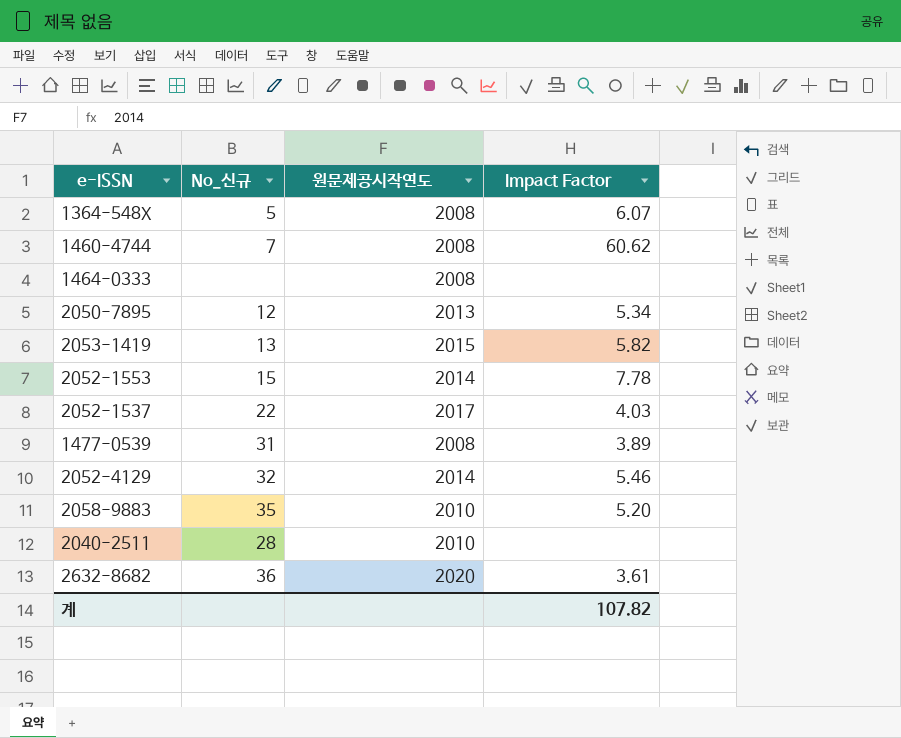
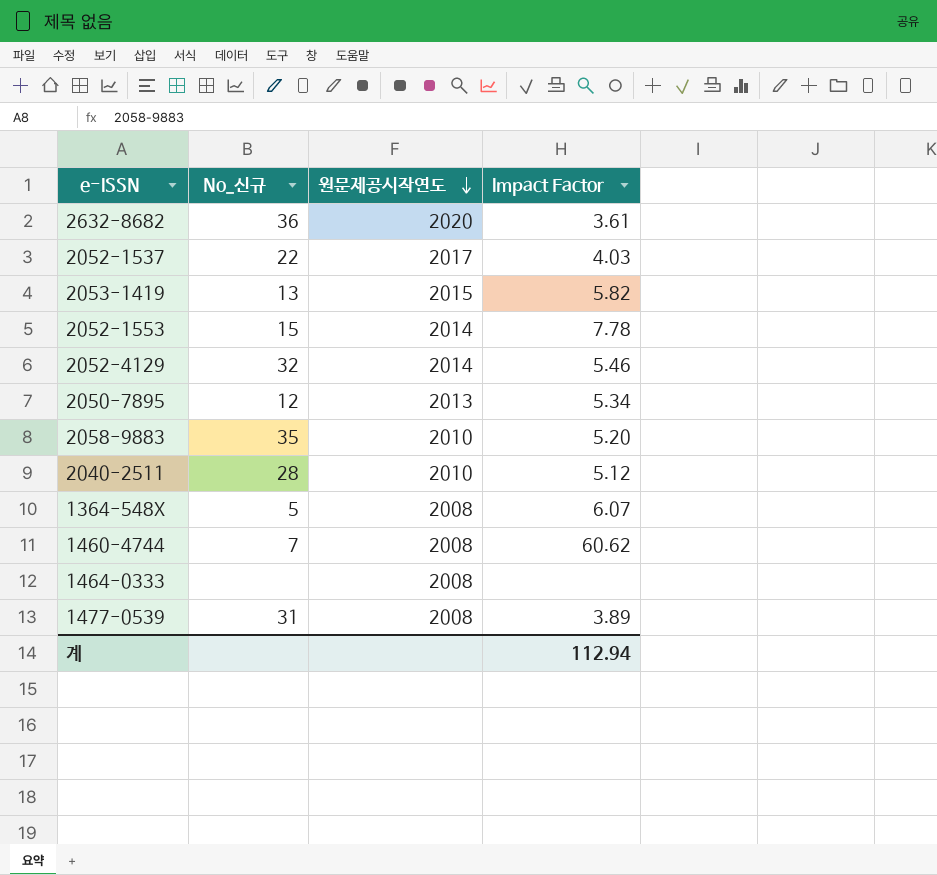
row order: none -> 원문제공시작연도 descending
2040-2511 | Impact Factor: none -> 5.12
계 | Impact Factor: 107.82 -> 112.94

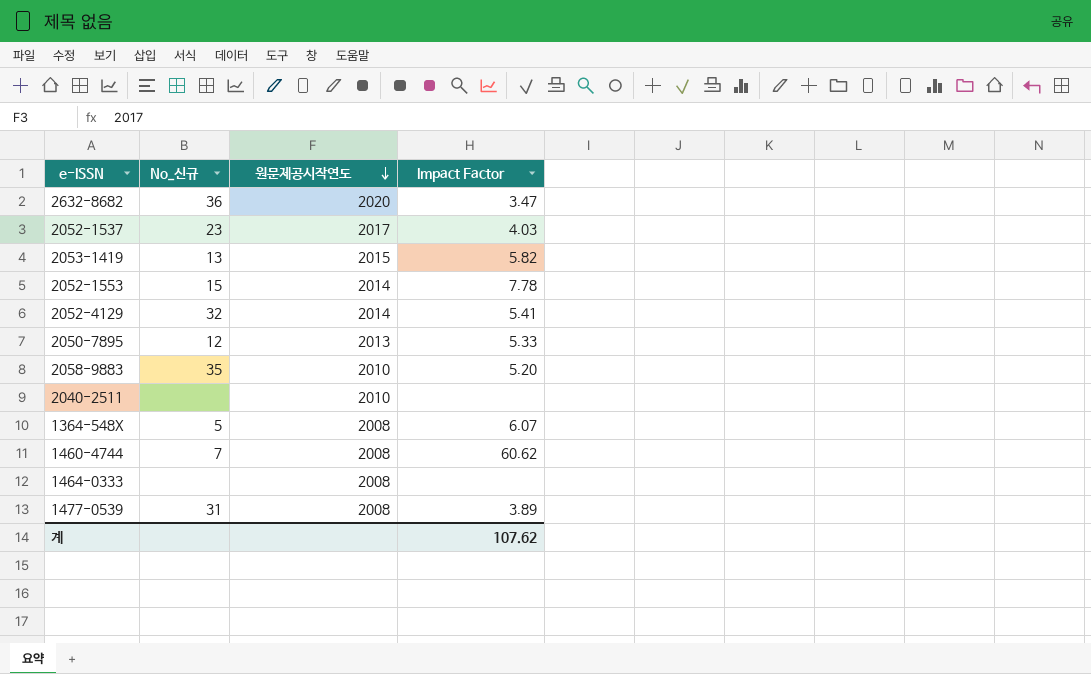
2632-8682 | Impact Factor: 3.61 -> 3.47
2052-1537 | No_신규: 22 -> 23
2052-4129 | Impact Factor: 5.46 -> 5.41
2050-7895 | Impact Factor: 5.34 -> 5.33
2040-2511 | No_신규: 28 -> none
2040-2511 | Impact Factor: 5.12 -> none
계 | Impact Factor: 112.94 -> 107.62

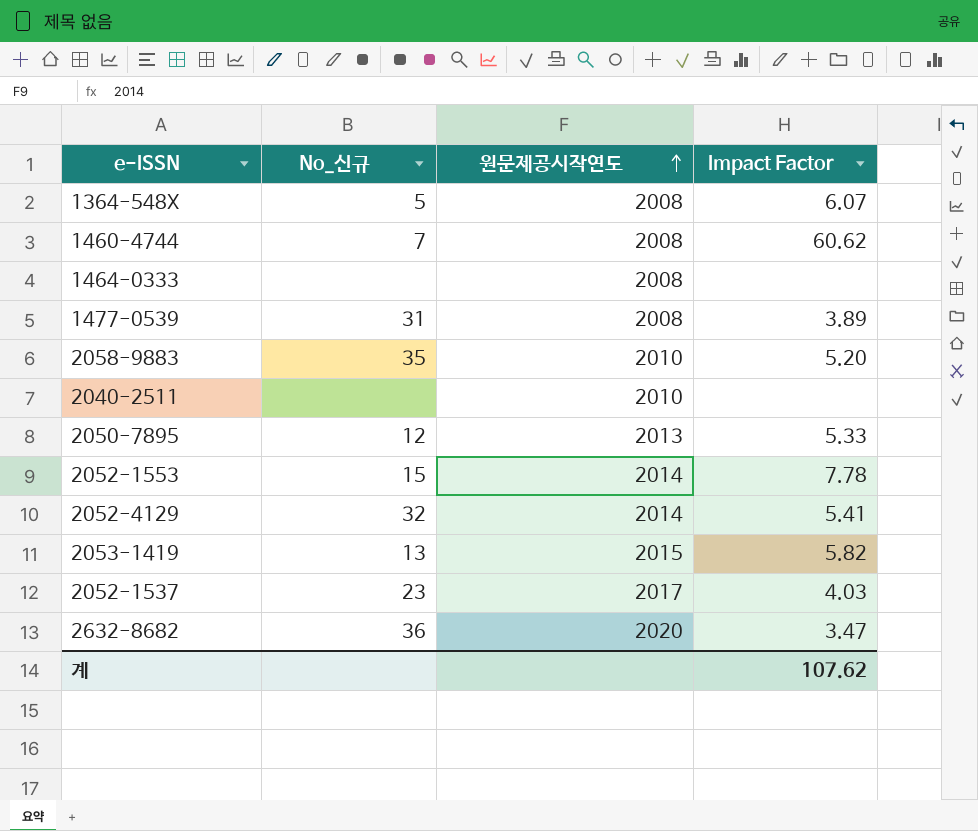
row order: 원문제공시작연도 descending -> 원문제공시작연도 ascending

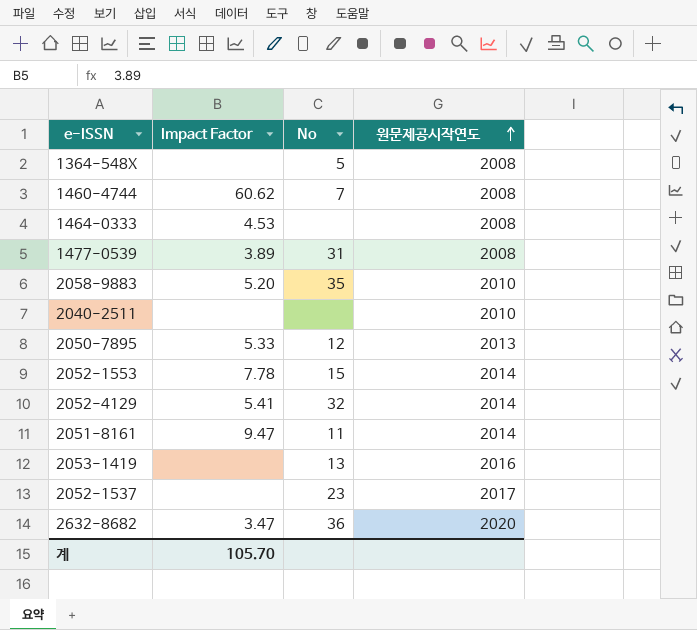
column Impact Factor | position: 4 -> 2
column name: No_신규 -> No
1364-548X | Impact Factor: 6.07 -> none
1464-0333 | Impact Factor: none -> 4.53
row 2051-8161: none -> 9.47 | 11 | 2014
2053-1419 | Impact Factor: 5.82 -> none
2053-1419 | 원문제공시작연도: 2015 -> 2016
2052-1537 | Impact Factor: 4.03 -> none
계 | Impact Factor: 107.62 -> 105.70

